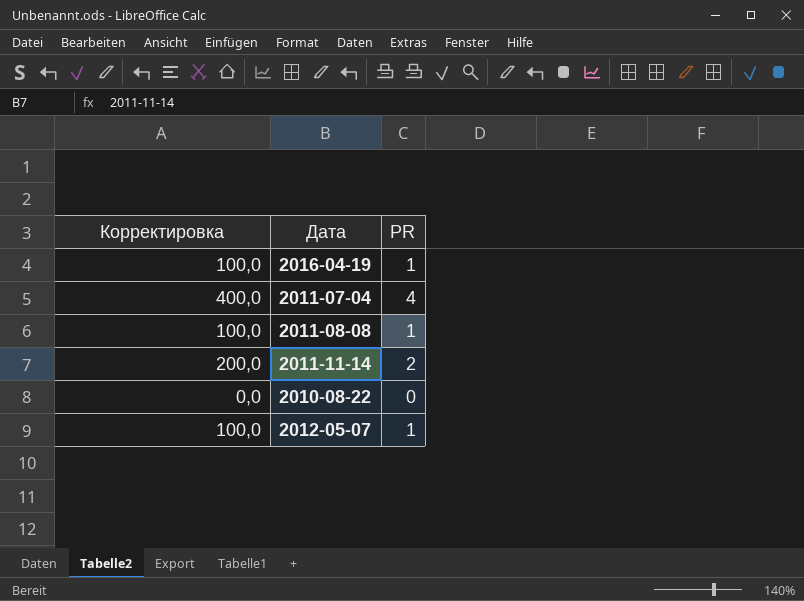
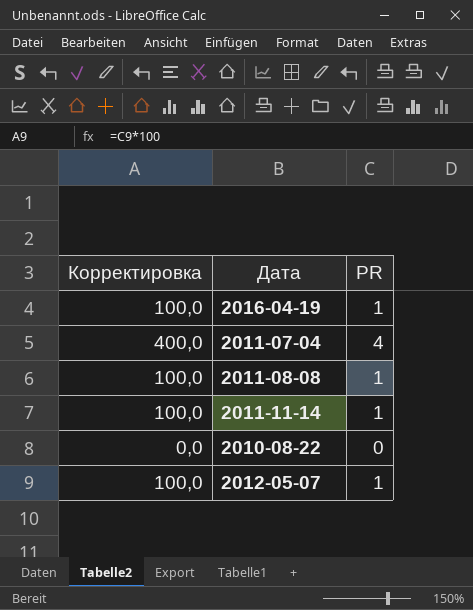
2011-11-14 | Корректировка: 200,0 -> 100,0
2011-11-14 | PR: 2 -> 1

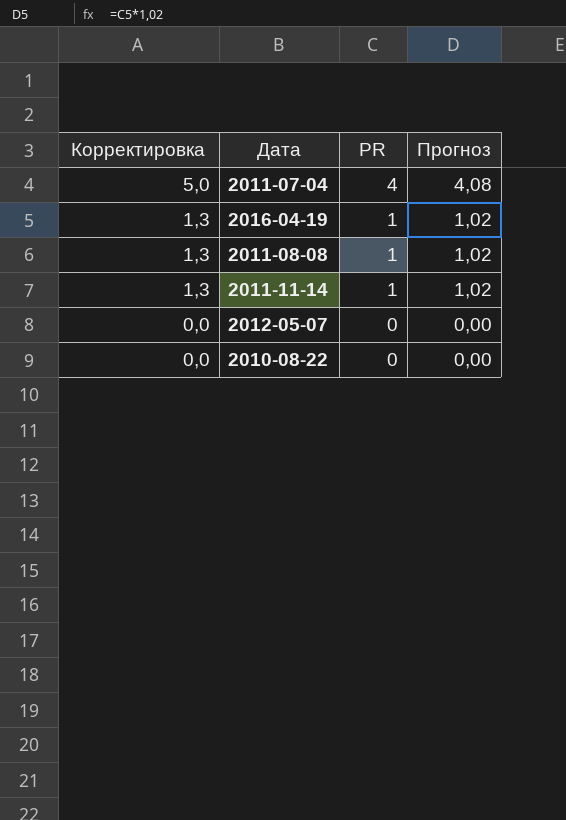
row order: none -> Корректировка descending
column Корректировка | formula: [PR] * 100 -> [PR] * 1,25
column Прогноз | formula: none -> [PR] * 1,02
2012-05-07 | PR: 1 -> 0

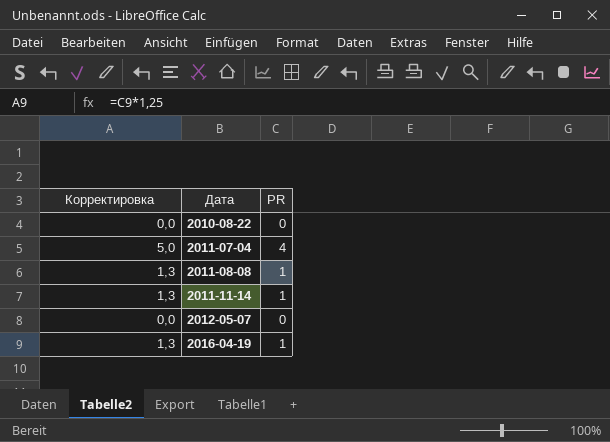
row order: Корректировка descending -> Дата ascending
column Прогноз | formula: [PR] * 1,02 -> none

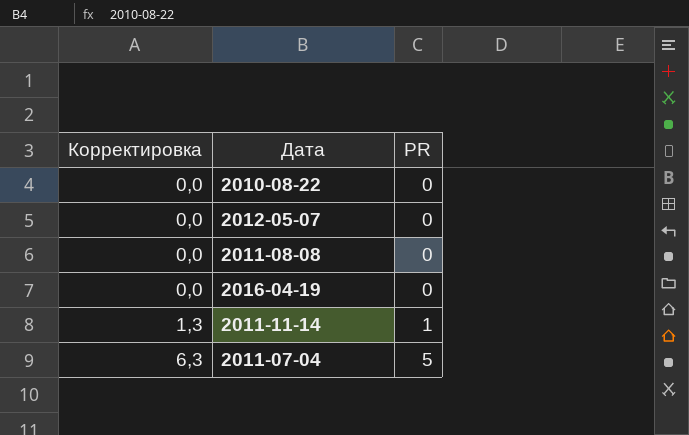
row order: Дата ascending -> Корректировка ascending
2011-08-08 | Корректировка: 1,3 -> 0,0
2011-08-08 | PR: 1 -> 0
2016-04-19 | Корректировка: 1,3 -> 0,0
2016-04-19 | PR: 1 -> 0
2011-07-04 | Корректировка: 5,0 -> 6,3
2011-07-04 | PR: 4 -> 5

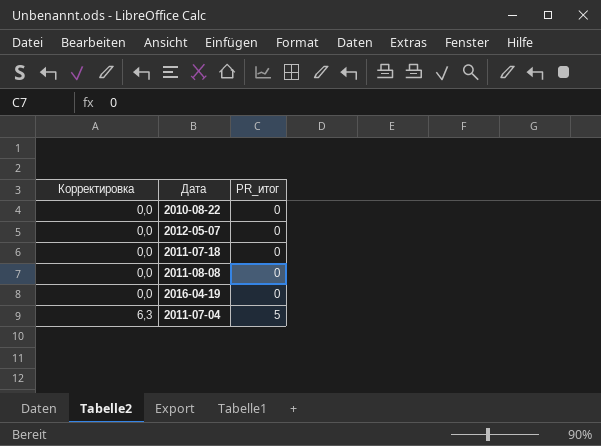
column name: PR -> PR_итог
row 2011-11-14: 1,3 | 1 -> none
row 2011-07-18: none -> 0,0 | 0

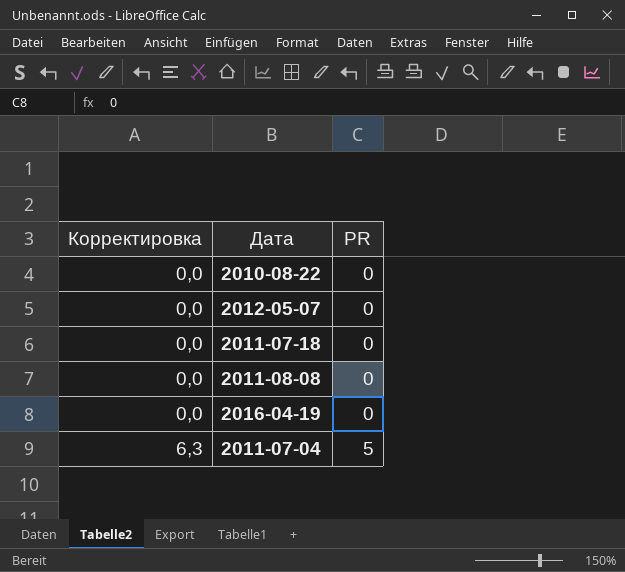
column name: PR_итог -> PR

